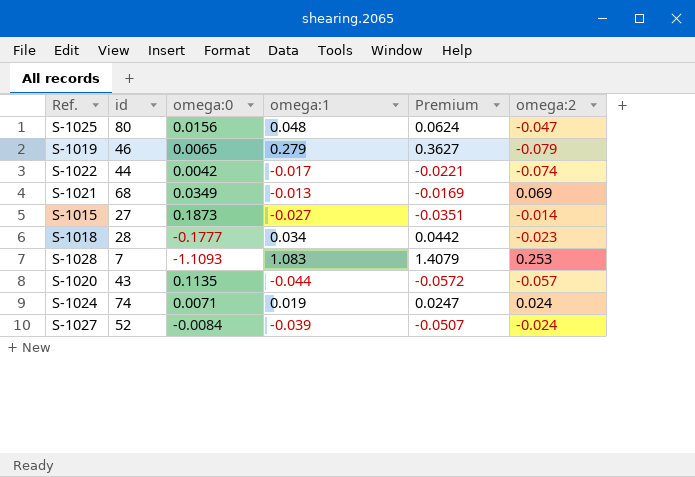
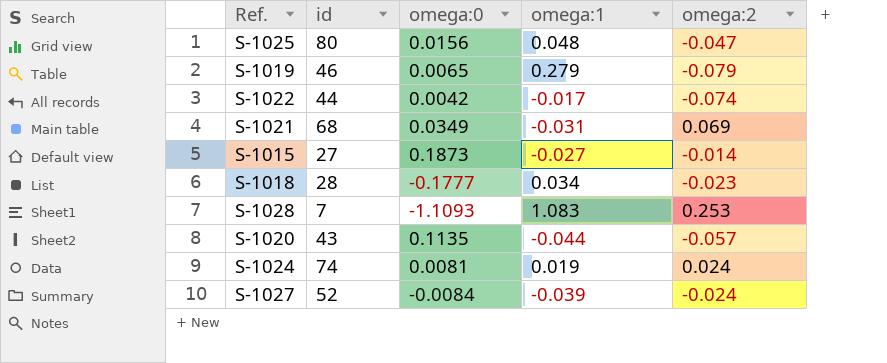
column Premium | formula: [omega:1] * 1.3 -> none
S-1021 | omega:1: -0.013 -> -0.031
S-1024 | omega:0: 0.0071 -> 0.0081

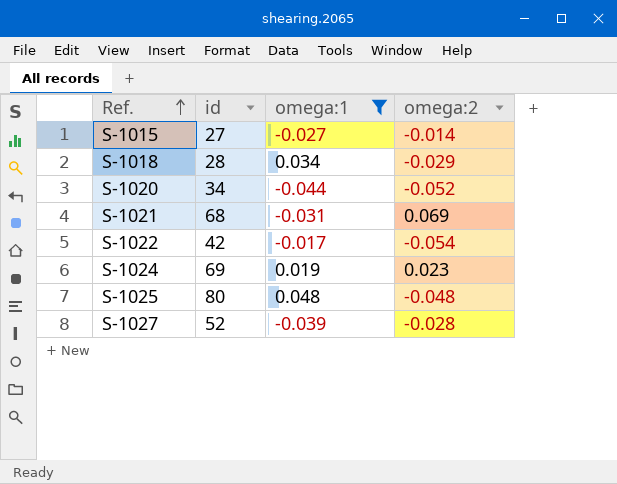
filter: none -> omega:1 <= 0.048
row order: none -> Ref. ascending
column omega:0 | position: 3 -> none
S-1018 | omega:2: -0.023 -> -0.029
S-1020 | id: 43 -> 34
S-1020 | omega:2: -0.057 -> -0.052
S-1022 | id: 44 -> 42
S-1022 | omega:2: -0.074 -> -0.054
S-1024 | id: 74 -> 69
S-1024 | omega:2: 0.024 -> 0.023
S-1025 | omega:2: -0.047 -> -0.048
S-1027 | omega:2: -0.024 -> -0.028

